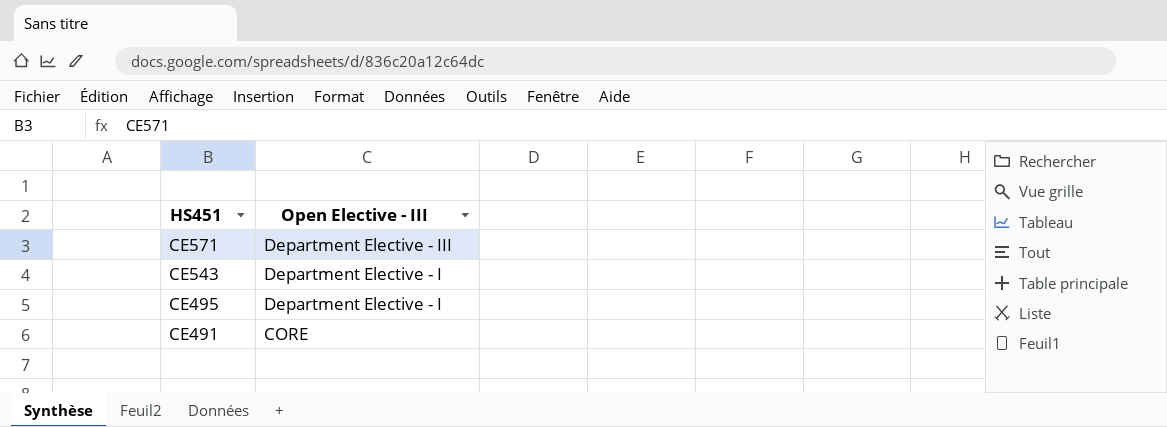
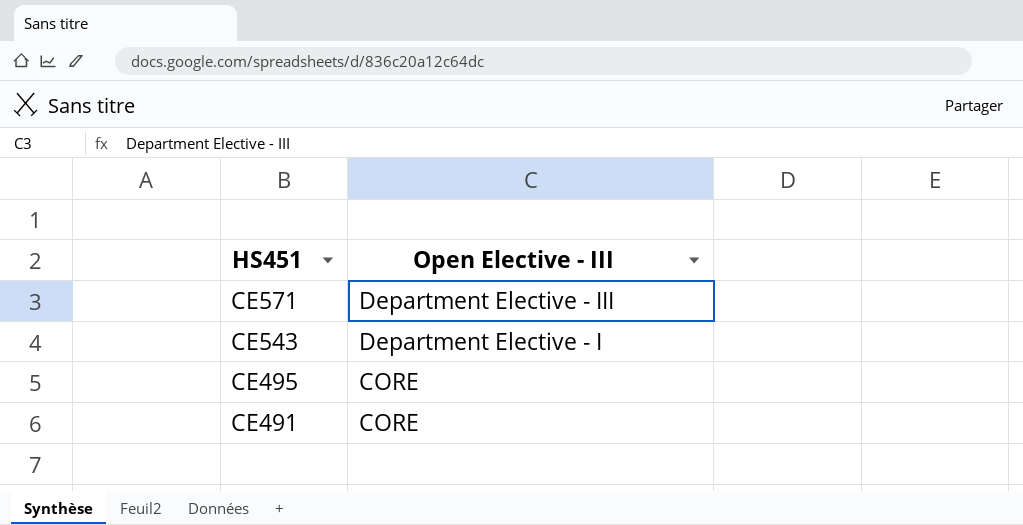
CE495 | Open Elective - III: Department Elective - I -> CORE

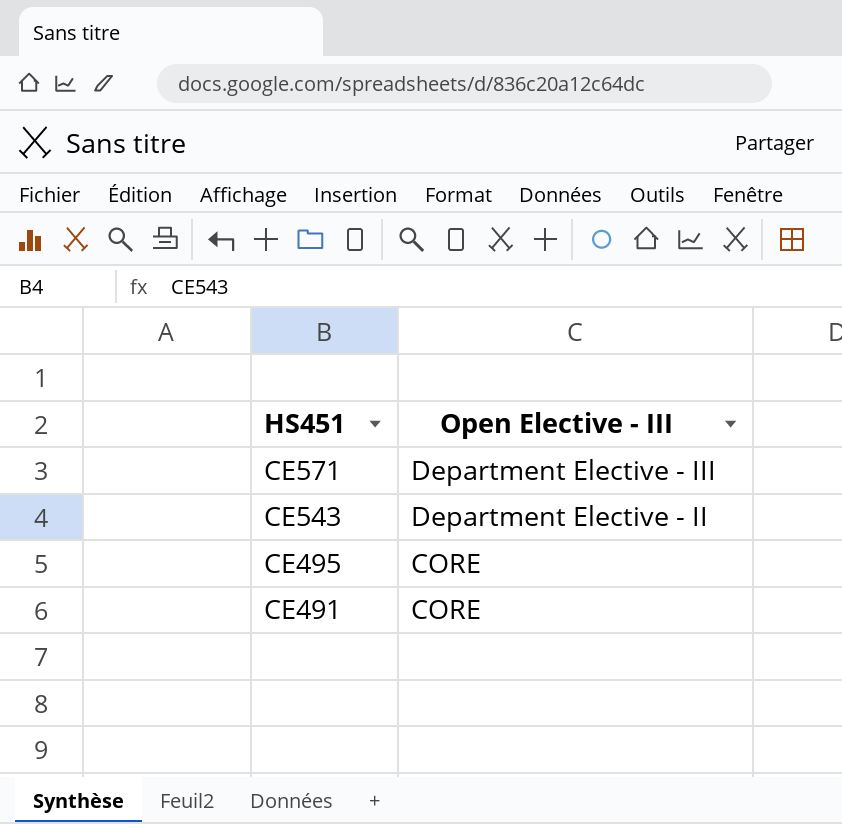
CE543 | Open Elective - III: Department Elective - I -> Department Elective - II

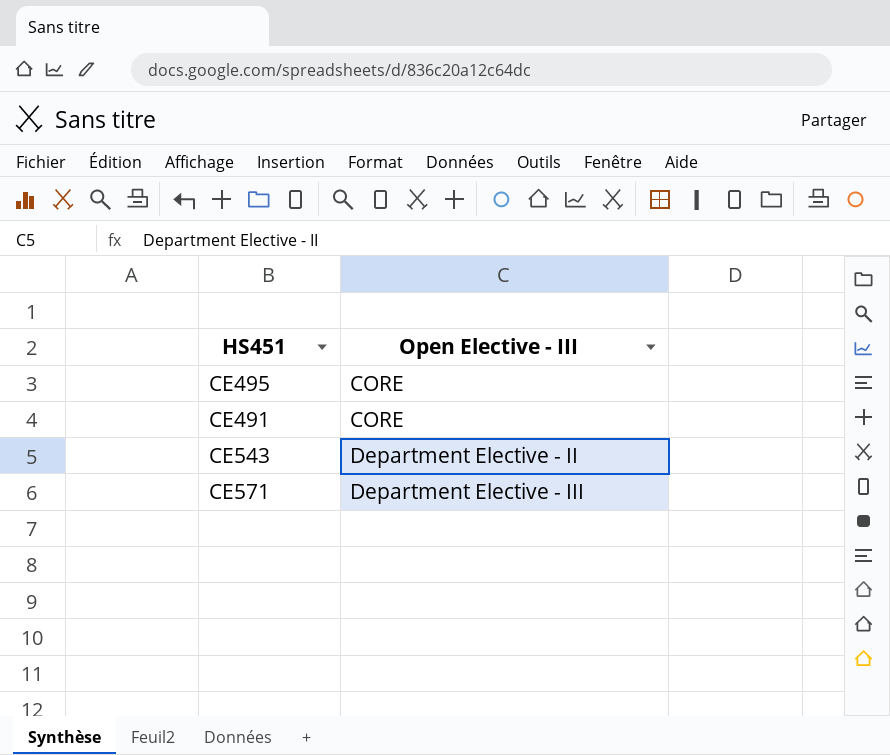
row order: HS451 descending -> Open Elective - III ascending

